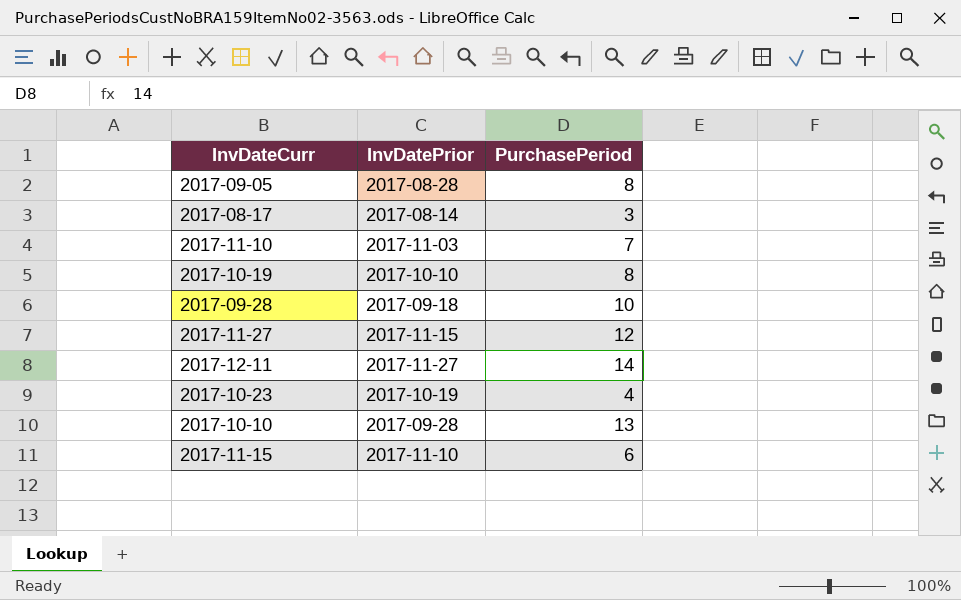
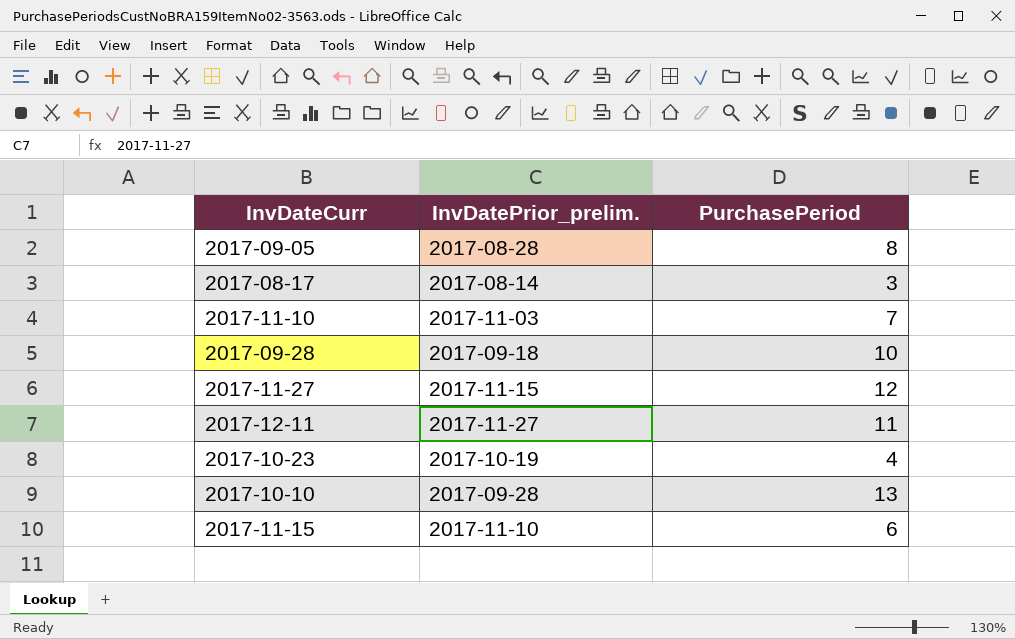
column name: InvDatePrior -> InvDatePrior_prelim.
row 2017-10-19: 2017-10-10 | 8 -> none
2017-12-11 | PurchasePeriod: 14 -> 11

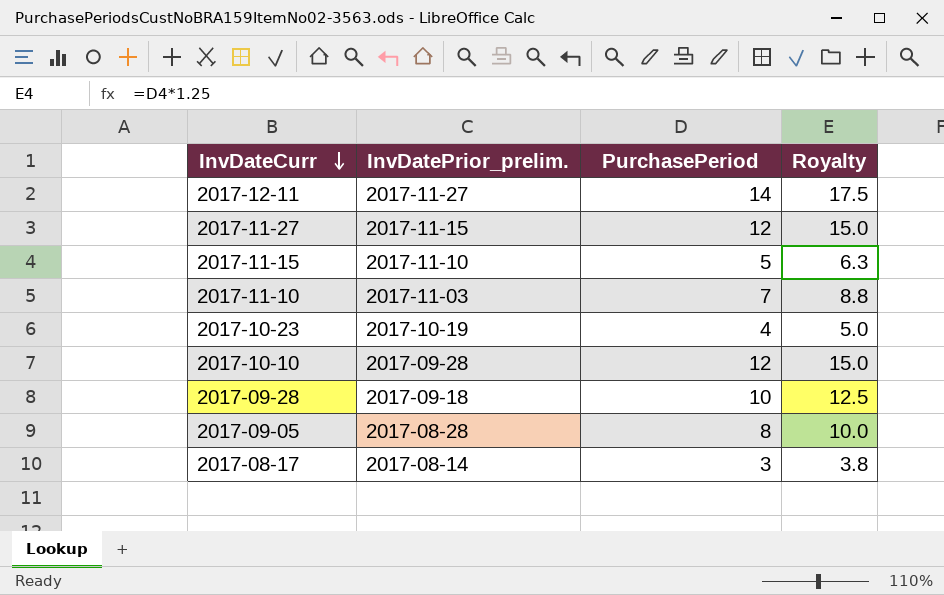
row order: none -> InvDateCurr descending
column Royalty | formula: none -> [PurchasePeriod] * 1.25
2017-12-11 | PurchasePeriod: 11 -> 14
2017-11-15 | PurchasePeriod: 6 -> 5
2017-10-10 | PurchasePeriod: 13 -> 12

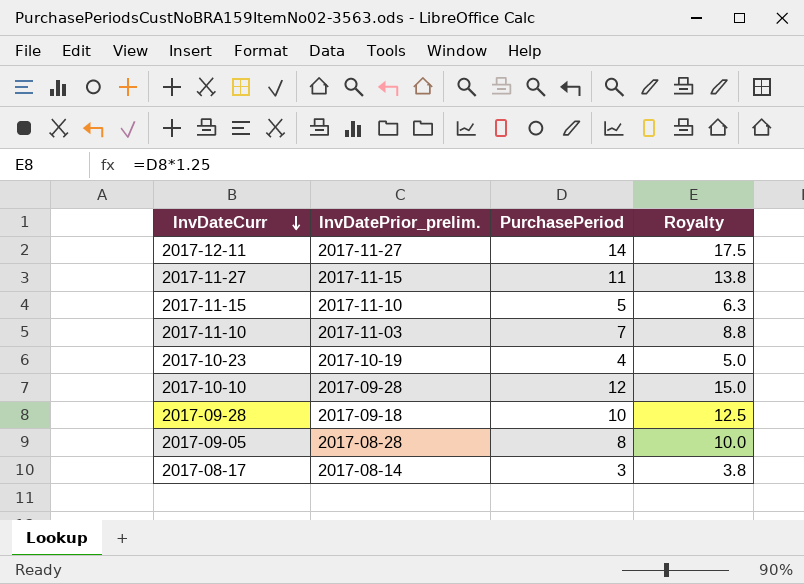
2017-11-27 | PurchasePeriod: 12 -> 11
2017-11-27 | Royalty: 15.0 -> 13.8

